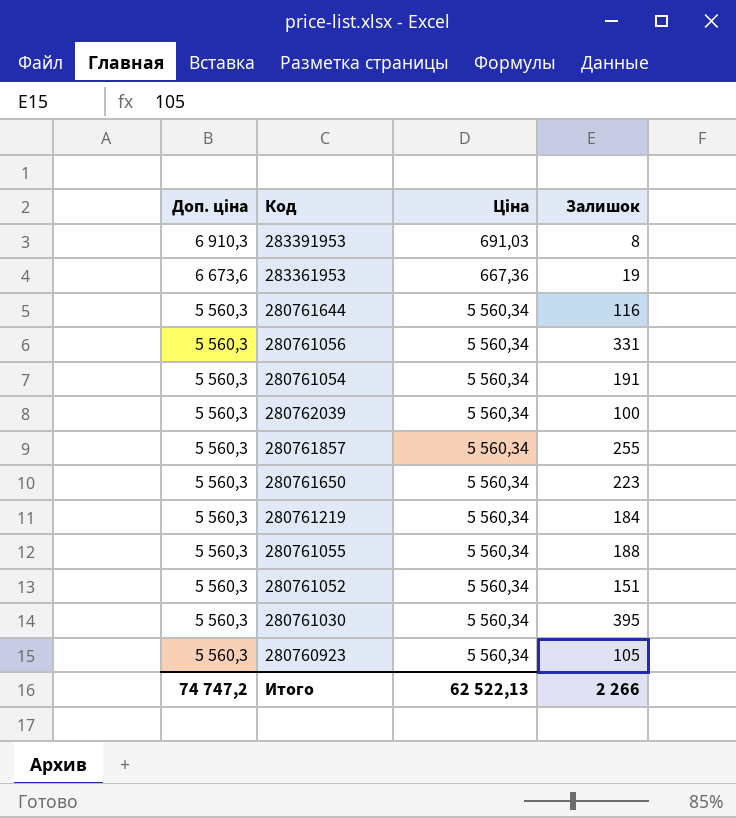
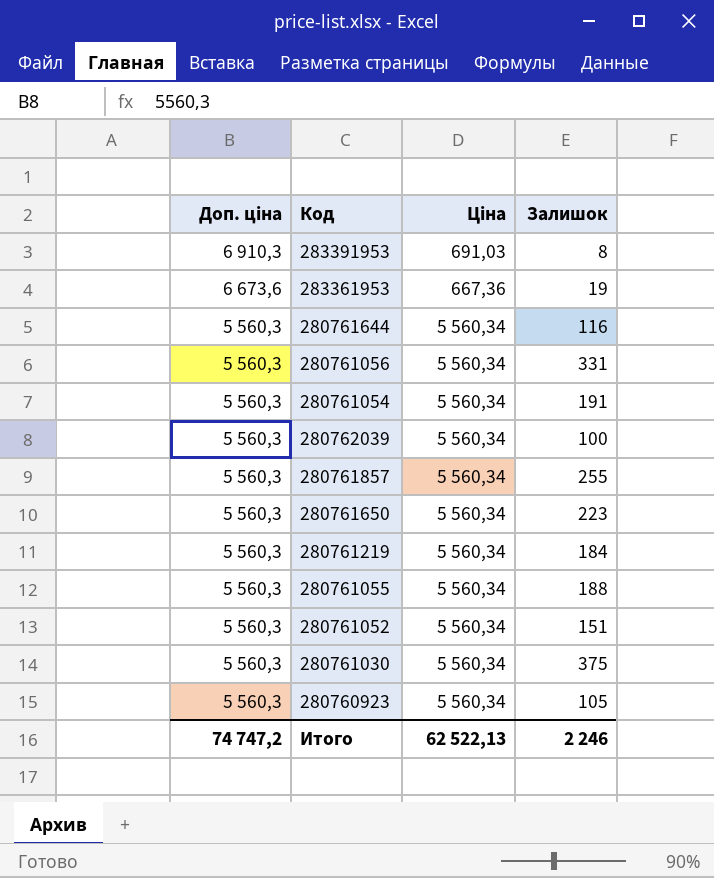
280761030 | Залишок: 395 -> 375
Итого | Залишок: 2 266 -> 2 246

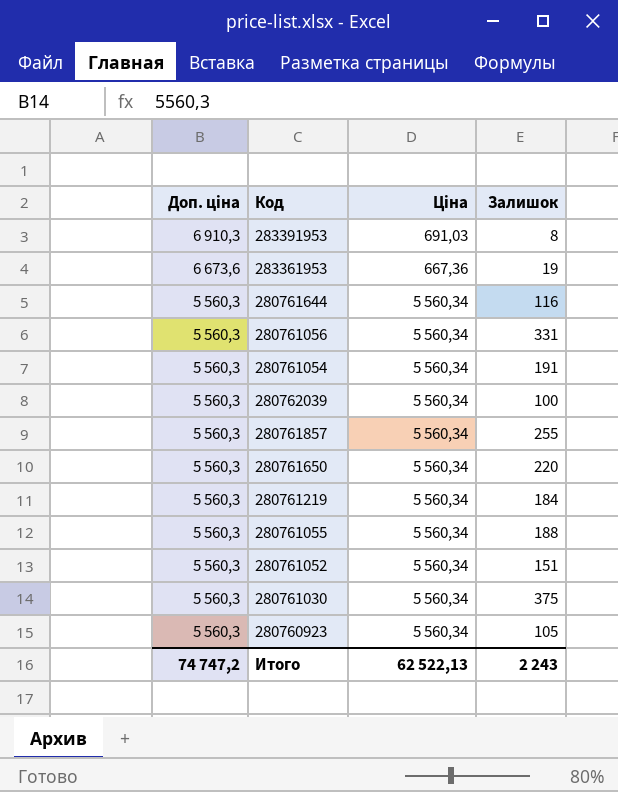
280761650 | Залишок: 223 -> 220
Итого | Залишок: 2 246 -> 2 243

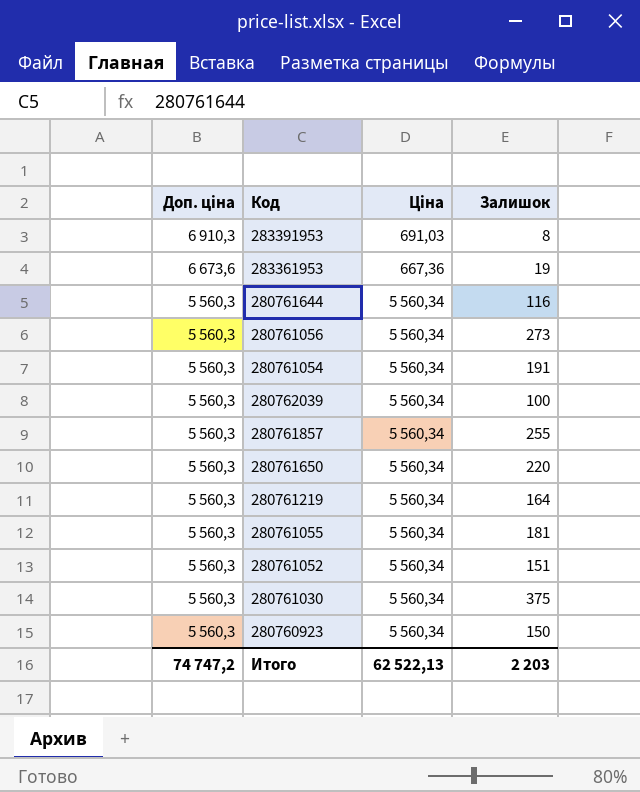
280761056 | Залишок: 331 -> 273
280761219 | Залишок: 184 -> 164
280761055 | Залишок: 188 -> 181
280760923 | Залишок: 105 -> 150
Итого | Залишок: 2 243 -> 2 203

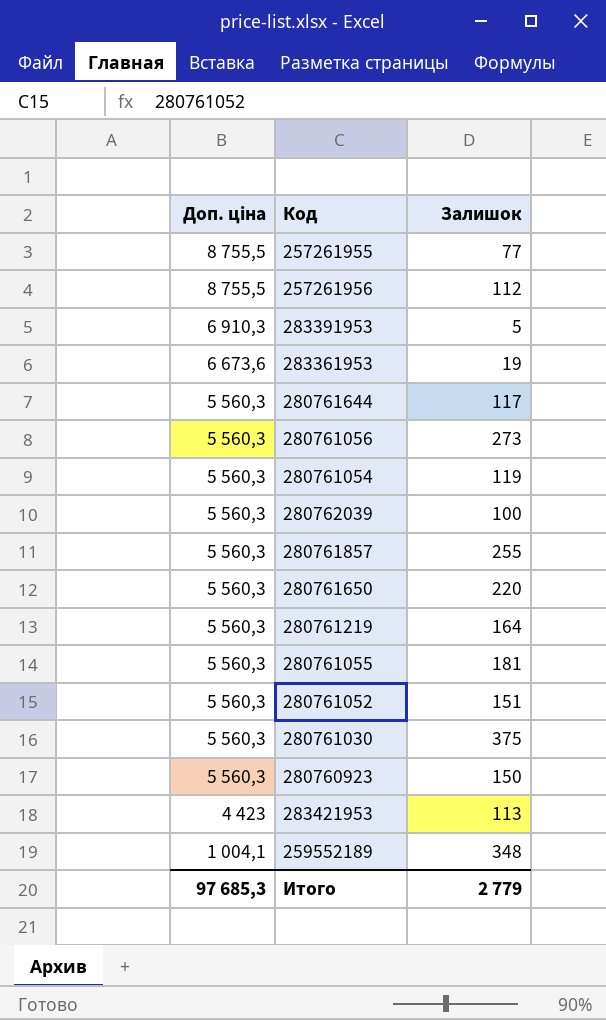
column Ціна | position: 3 -> none
row 257261955: none -> 8 755,5 | 77
row 257261956: none -> 8 755,5 | 112
283391953 | Залишок: 8 -> 5
280761644 | Залишок: 116 -> 117
280761054 | Залишок: 191 -> 119
row 283421953: none -> 4 423 | 113
row 259552189: none -> 1 004,1 | 348
Итого | Доп. ціна: 74 747,2 -> 97 685,3
Итого | Залишок: 2 203 -> 2 779

